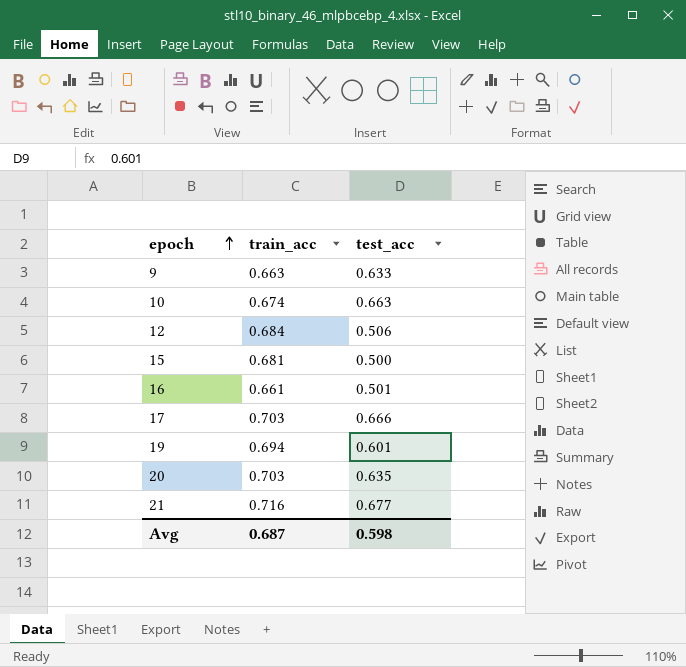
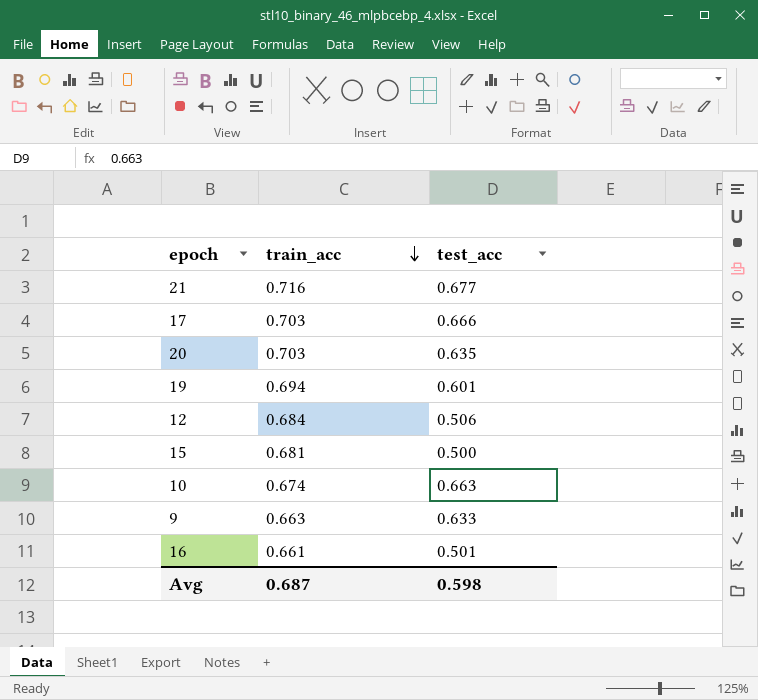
row order: epoch ascending -> train_acc descending

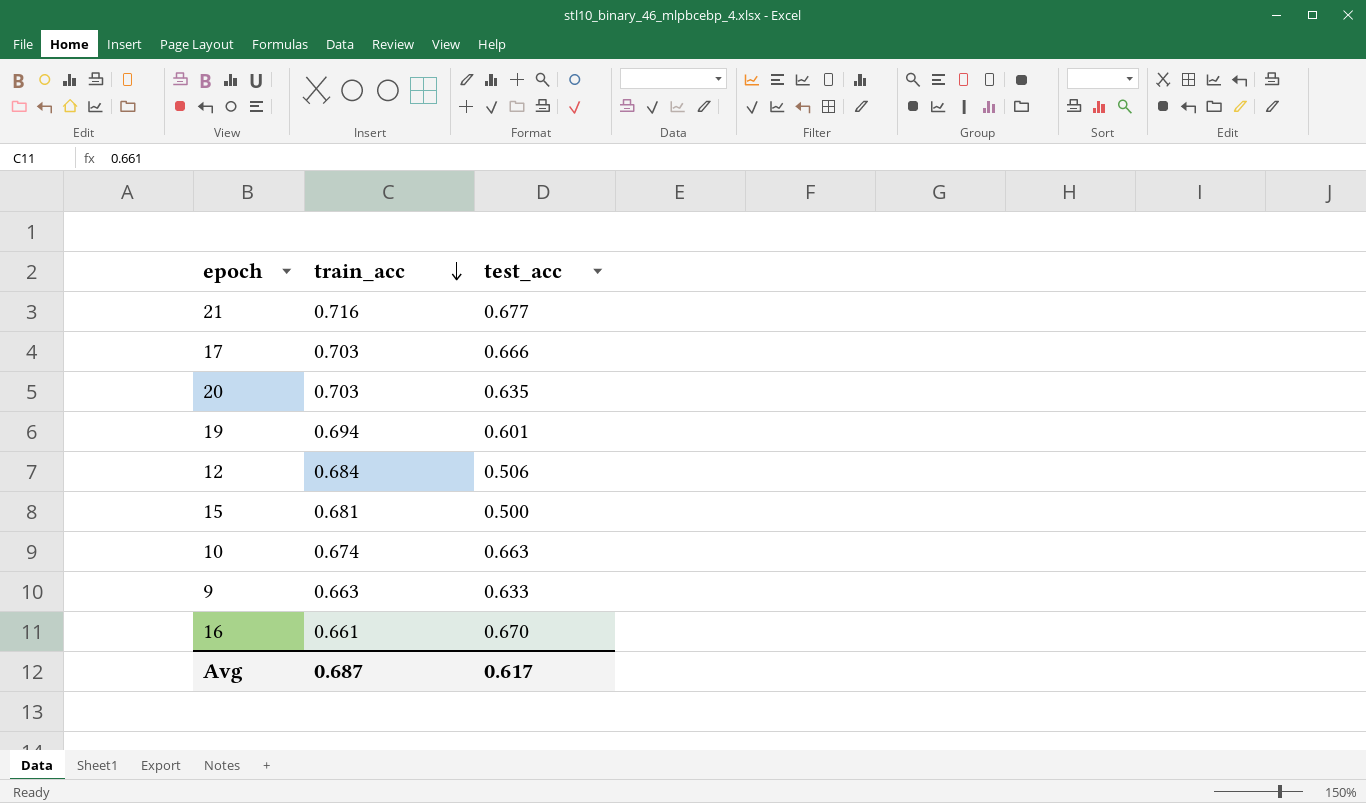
16 | test_acc: 0.501 -> 0.670
Avg | test_acc: 0.598 -> 0.617

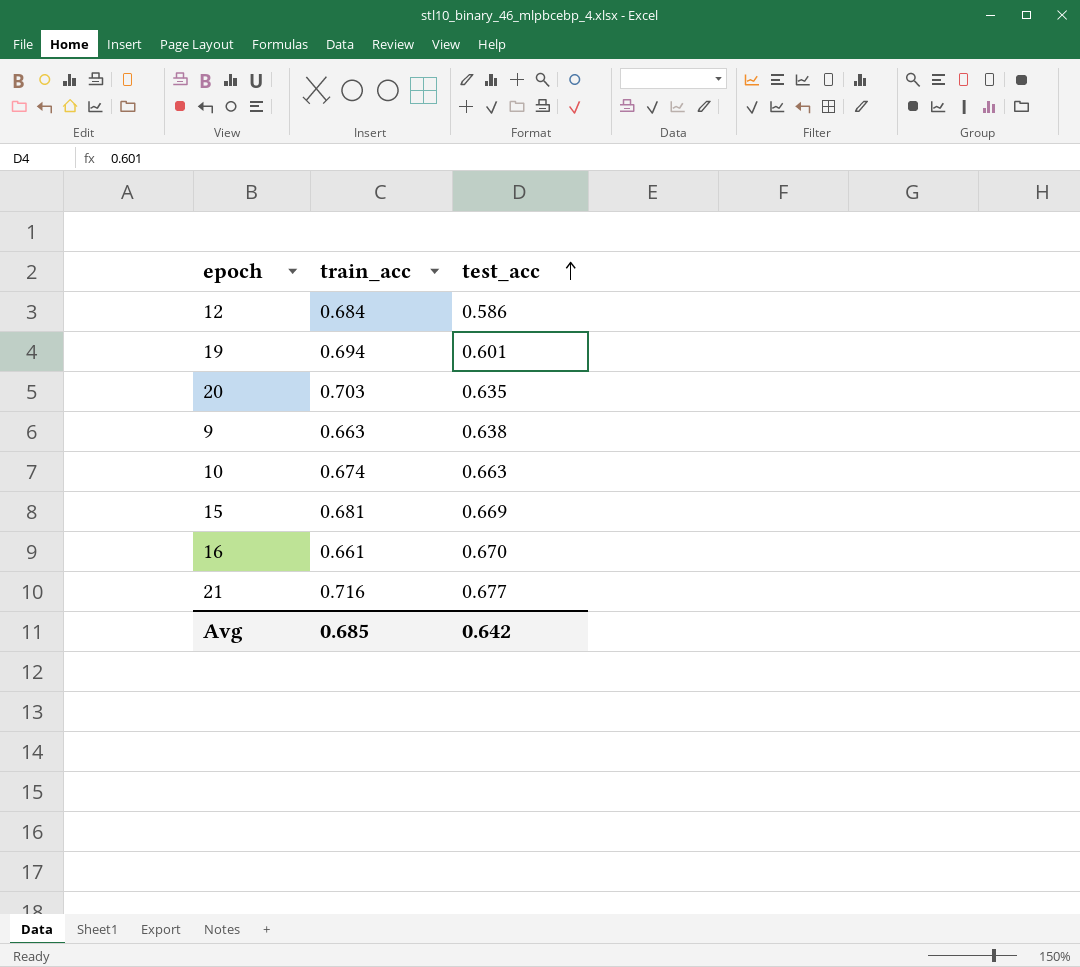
row order: train_acc descending -> test_acc ascending
row 17: 0.703 | 0.666 -> none
12 | test_acc: 0.506 -> 0.586
9 | test_acc: 0.633 -> 0.638
15 | test_acc: 0.500 -> 0.669
Avg | train_acc: 0.687 -> 0.685
Avg | test_acc: 0.617 -> 0.642

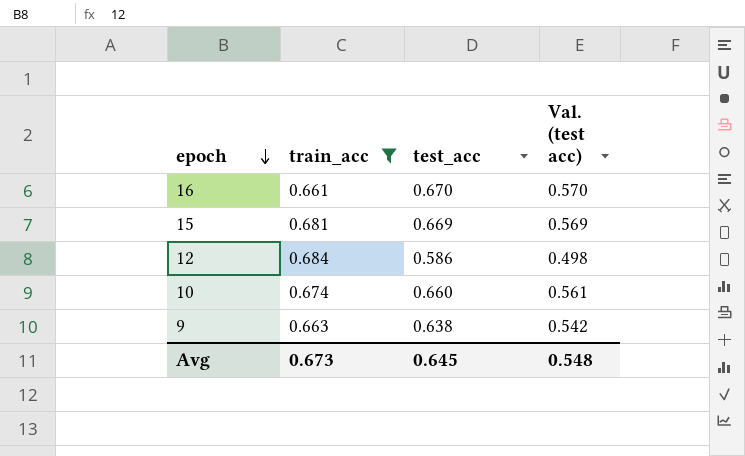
filter: none -> train_acc <= 0.684
row order: test_acc ascending -> epoch descending
column Val. (test acc) | formula: none -> [test_acc] * 0.85
10 | test_acc: 0.663 -> 0.660
Avg | train_acc: 0.685 -> 0.673
Avg | test_acc: 0.642 -> 0.645

